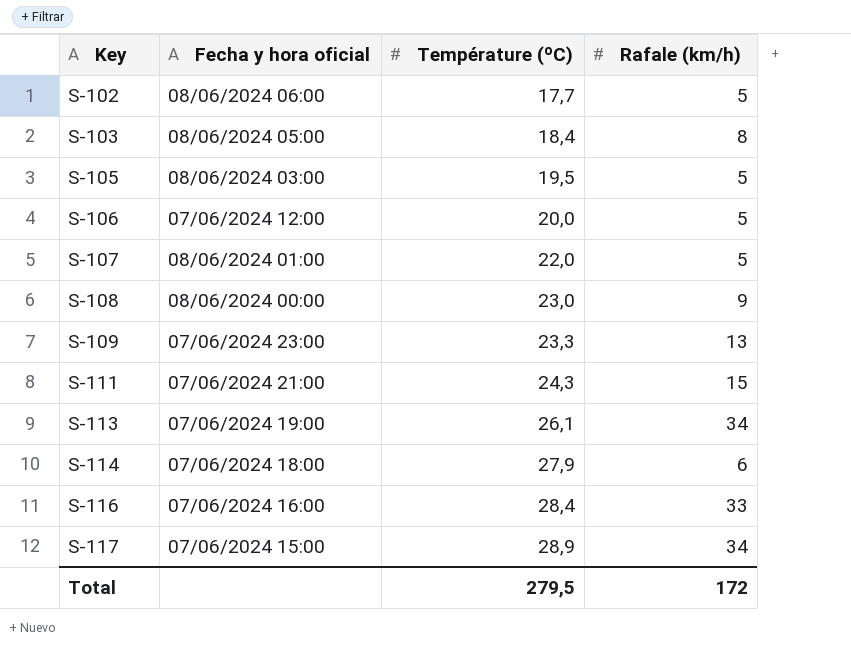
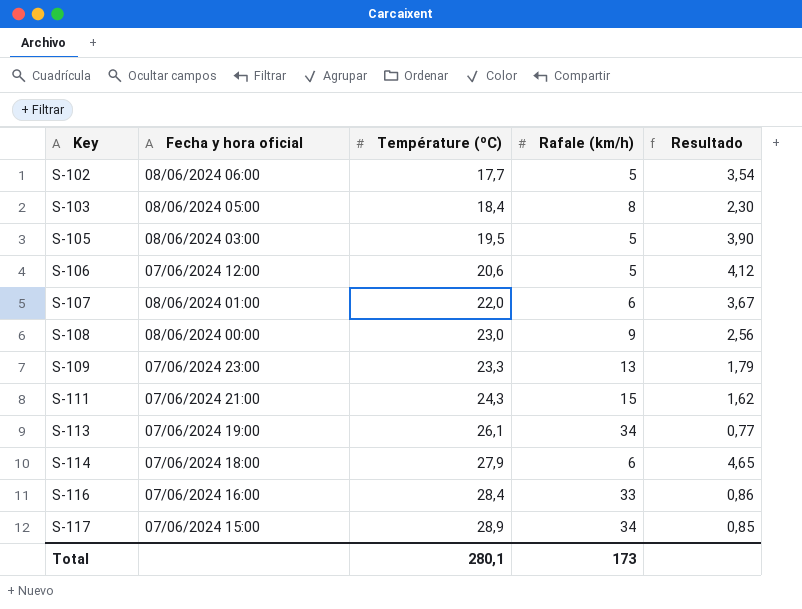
column Resultado | formula: none -> [Température (ºC)] / [Rafale (km/h)]
S-106 | Température (ºC): 20,0 -> 20,6
S-107 | Rafale (km/h): 5 -> 6
Total | Température (ºC): 279,5 -> 280,1
Total | Rafale (km/h): 172 -> 173

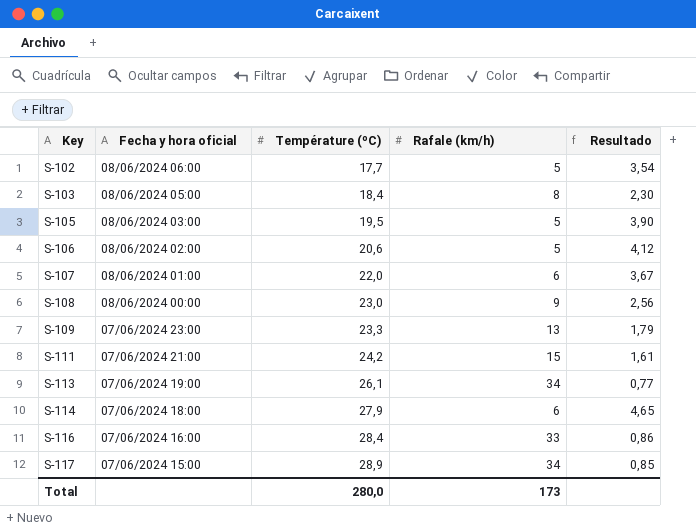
S-106 | Fecha y hora oficial: 07/06/2024 12:00 -> 08/06/2024 02:00
S-111 | Température (ºC): 24,3 -> 24,2
S-111 | Resultado: 1,62 -> 1,61
Total | Température (ºC): 280,1 -> 280,0

